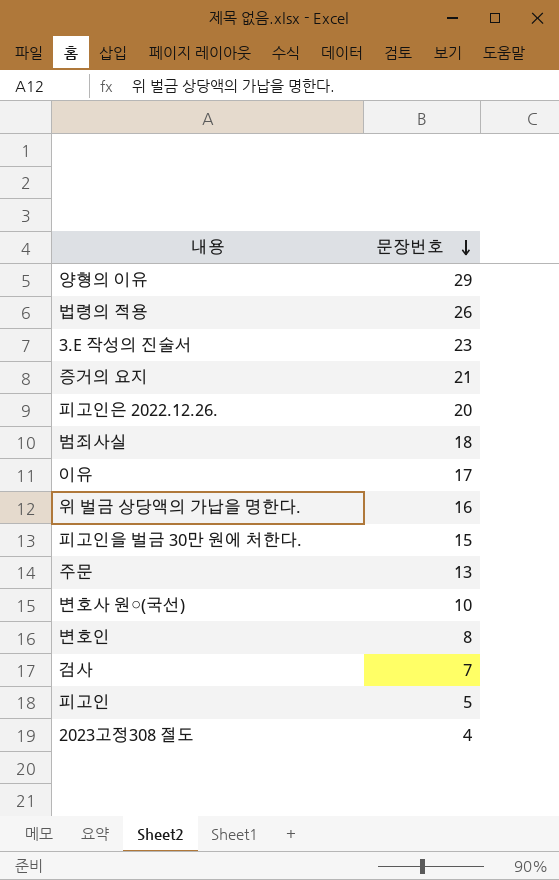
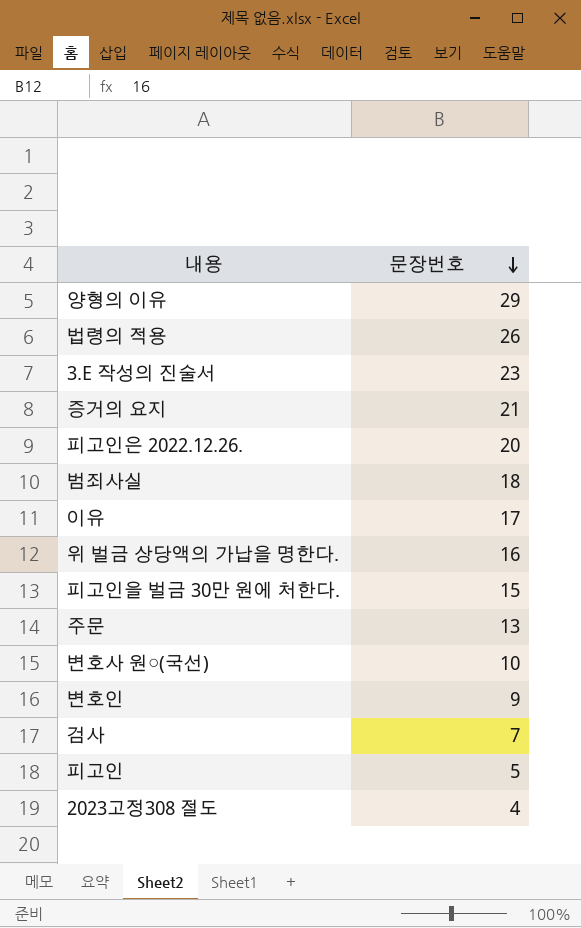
변호인 | 문장번호: 8 -> 9

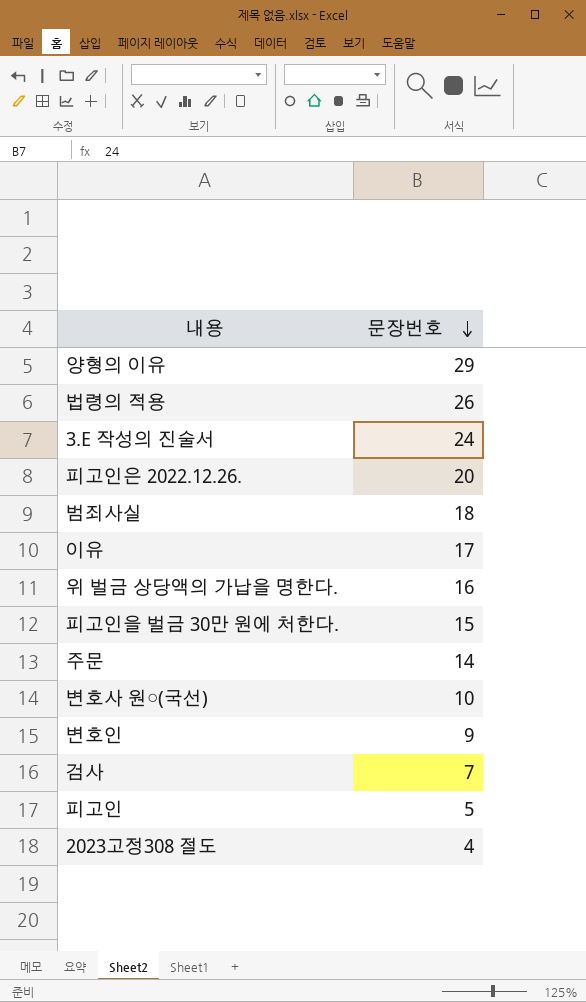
row 증거의 요지: 21 -> none
3.E 작성의 진술서 | 문장번호: 23 -> 24
주문 | 문장번호: 13 -> 14

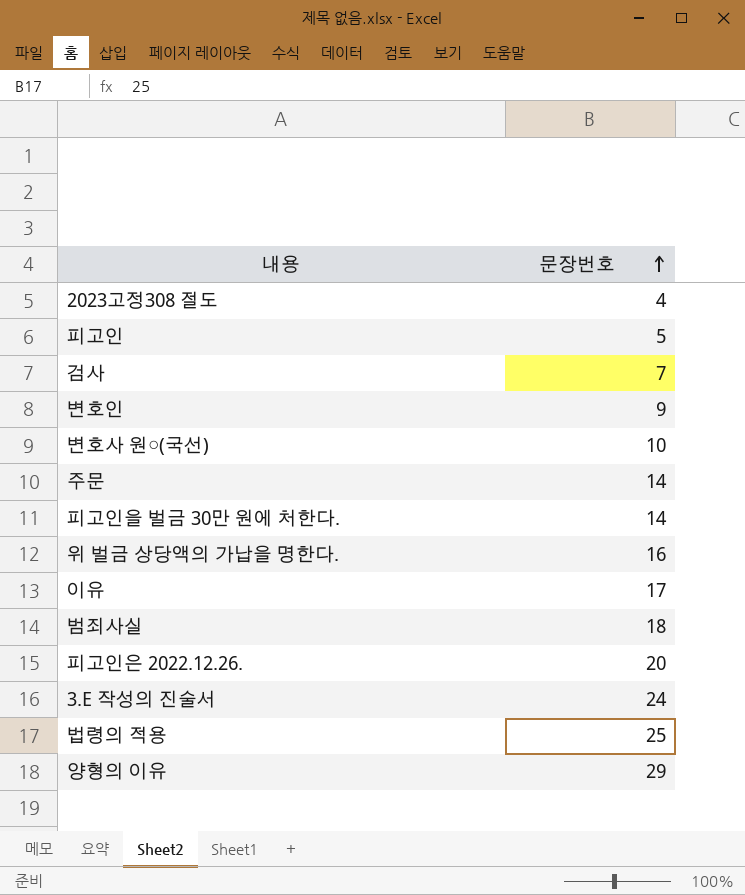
row order: 문장번호 descending -> 문장번호 ascending
피고인을 벌금 30만 원에 처한다. | 문장번호: 15 -> 14
법령의 적용 | 문장번호: 26 -> 25

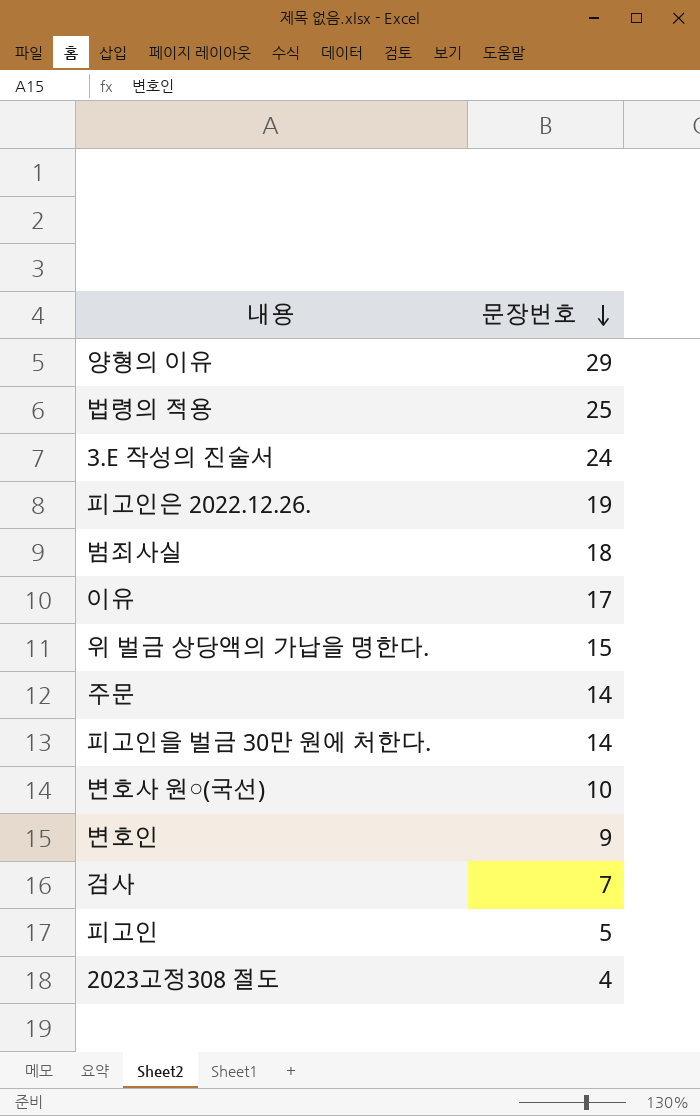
row order: 문장번호 ascending -> 문장번호 descending
피고인은 2022.12.26. | 문장번호: 20 -> 19
위 벌금 상당액의 가납을 명한다. | 문장번호: 16 -> 15

